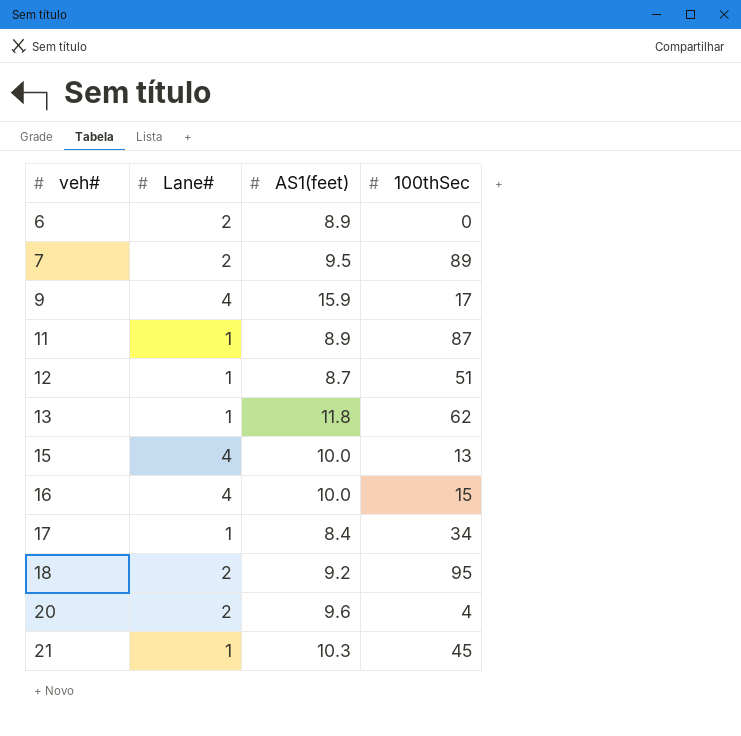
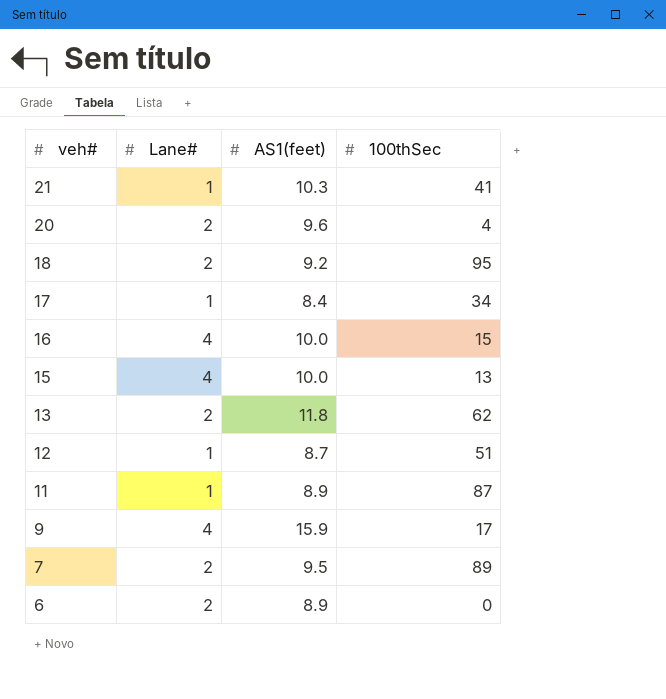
row order: veh# ascending -> veh# descending
21 | 100thSec: 45 -> 41
13 | Lane#: 1 -> 2

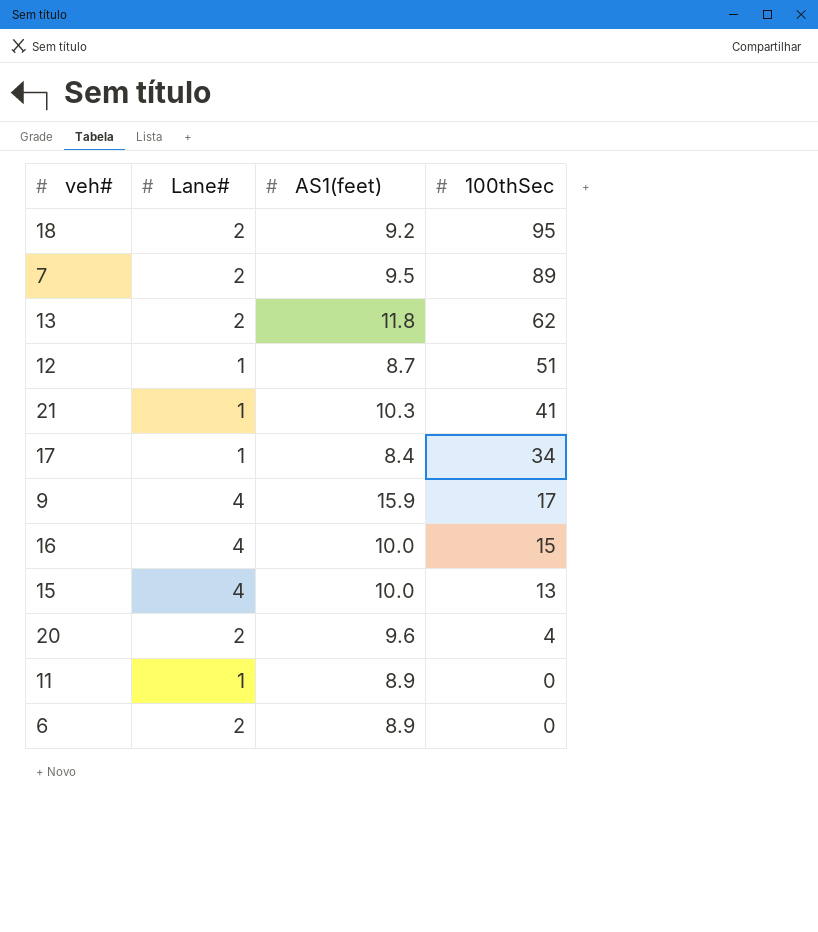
row order: veh# descending -> 100thSec descending
11 | 100thSec: 87 -> 0

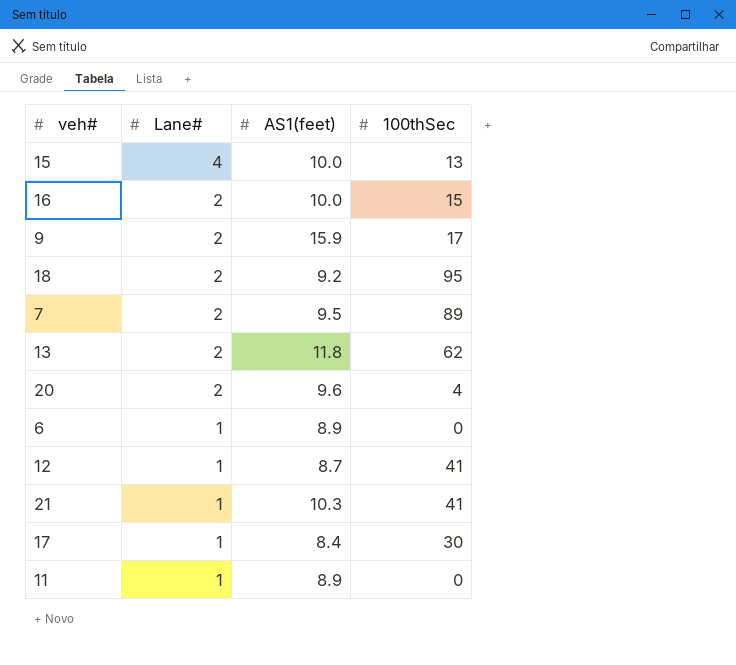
row order: 100thSec descending -> Lane# descending
16 | Lane#: 4 -> 2
9 | Lane#: 4 -> 2
6 | Lane#: 2 -> 1
12 | 100thSec: 51 -> 41
17 | 100thSec: 34 -> 30

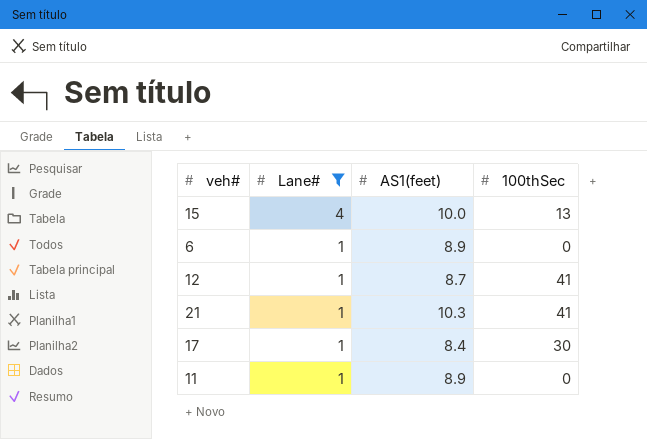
filter: none -> Lane# != 2

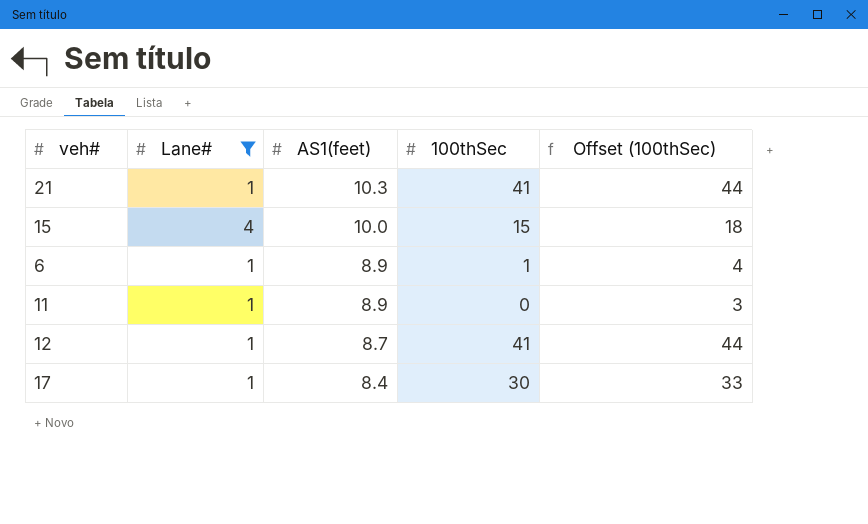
row order: Lane# descending -> AS1(feet) descending
column Offset (100thSec) | formula: none -> [100thSec] + 3
15 | 100thSec: 13 -> 15
6 | 100thSec: 0 -> 1

